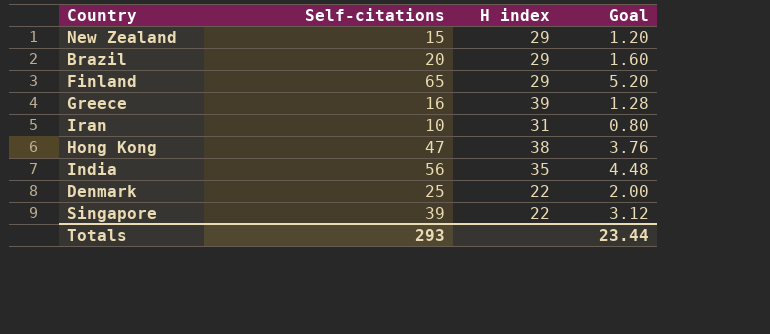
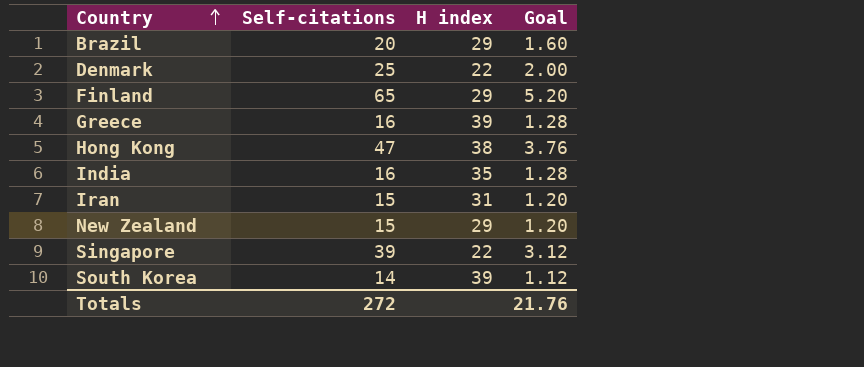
row order: none -> Country ascending
India | Self-citations: 56 -> 16
India | Goal: 4.48 -> 1.28
Iran | Self-citations: 10 -> 15
Iran | Goal: 0.80 -> 1.20
row South Korea: none -> 14 | 39 | 1.12
Totals | Self-citations: 293 -> 272
Totals | Goal: 23.44 -> 21.76

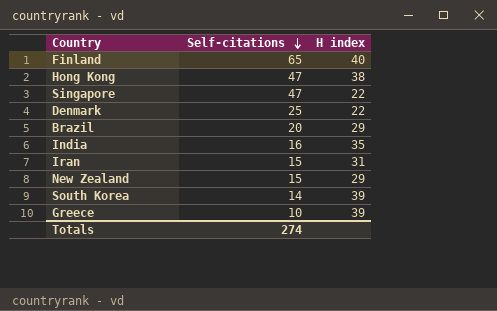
row order: Country ascending -> Self-citations descending
column Goal | formula: [Self-citations] * 0.08 -> none
Finland | H index: 29 -> 40
Singapore | Self-citations: 39 -> 47
Greece | Self-citations: 16 -> 10
Totals | Self-citations: 272 -> 274

